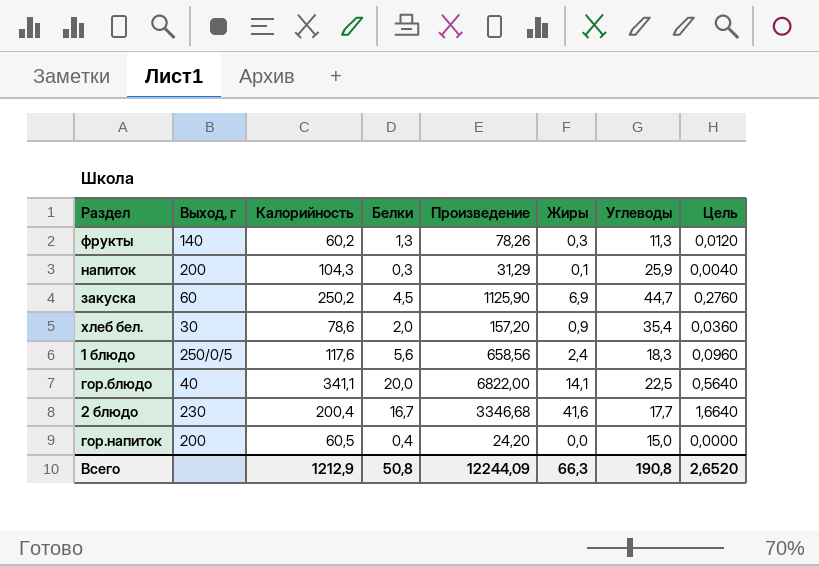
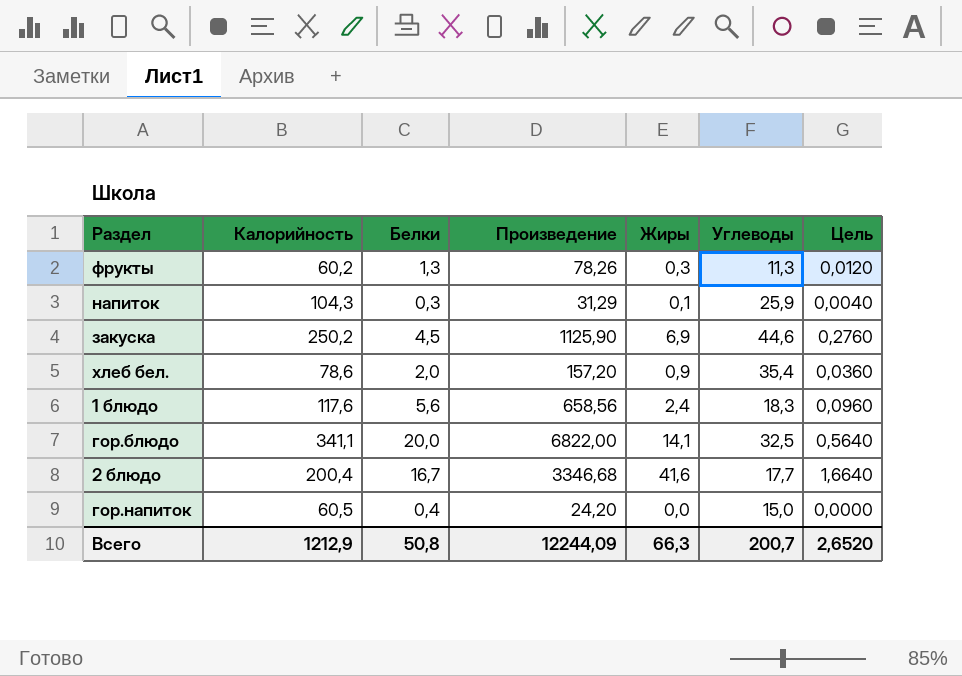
column Выход, г | position: 2 -> none
закуска | Углеводы: 44,7 -> 44,6
гор.блюдо | Углеводы: 22,5 -> 32,5
Всего | Углеводы: 190,8 -> 200,7

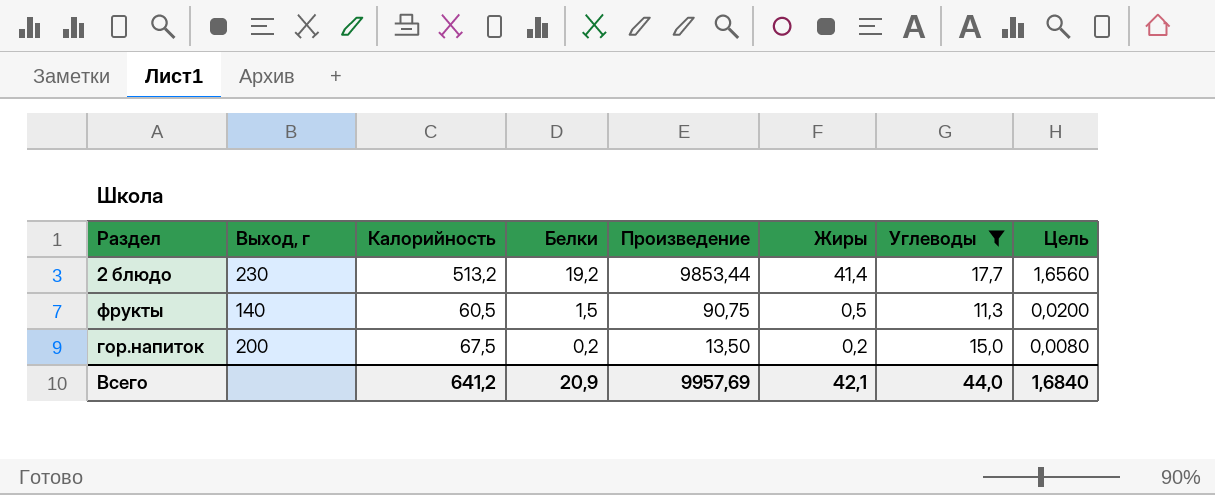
filter: none -> Углеводы <= 17,7
row order: none -> Белки descending
column Выход, г | position: none -> 2
2 блюдо | Калорийность: 200,4 -> 513,2
2 блюдо | Белки: 16,7 -> 19,2
2 блюдо | Произведение: 3346,68 -> 9853,44
2 блюдо | Жиры: 41,6 -> 41,4
2 блюдо | Цель: 1,6640 -> 1,6560
фрукты | Калорийность: 60,2 -> 60,5
фрукты | Белки: 1,3 -> 1,5
фрукты | Произведение: 78,26 -> 90,75
фрукты | Жиры: 0,3 -> 0,5
фрукты | Цель: 0,0120 -> 0,0200
гор.напиток | Калорийность: 60,5 -> 67,5
гор.напиток | Белки: 0,4 -> 0,2
гор.напиток | Произведение: 24,20 -> 13,50
гор.напиток | Жиры: 0,0 -> 0,2
гор.напиток | Цель: 0,0000 -> 0,0080
Всего | Калорийность: 1212,9 -> 641,2
Всего | Белки: 50,8 -> 20,9
Всего | Произведение: 12244,09 -> 9957,69
Всего | Жиры: 66,3 -> 42,1
Всего | Углеводы: 200,7 -> 44,0
Всего | Цель: 2,6520 -> 1,6840

